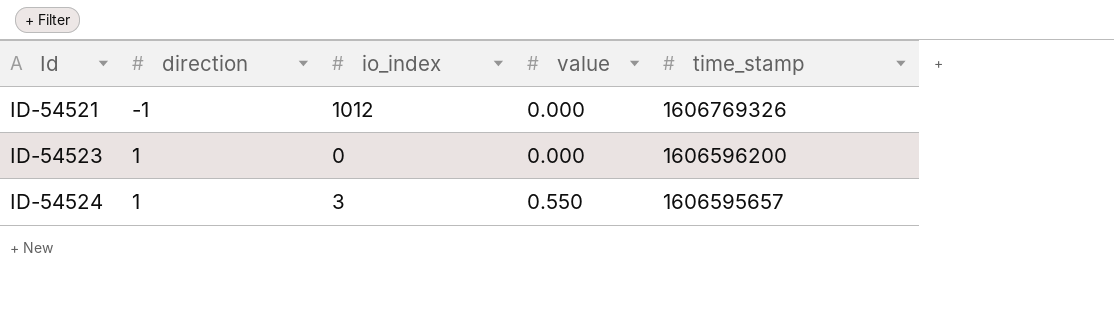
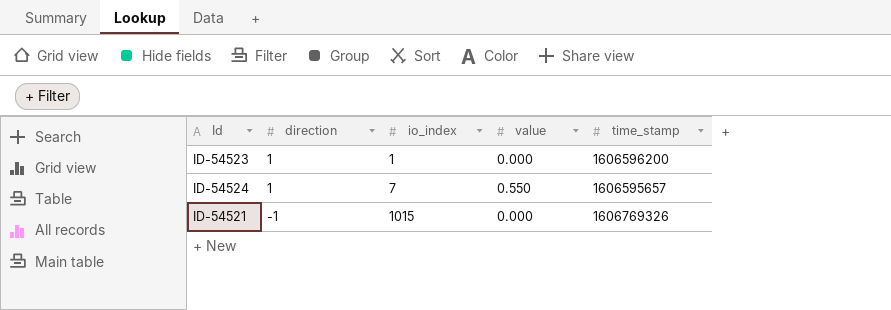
row order: Id ascending -> direction descending
ID-54523 | io_index: 0 -> 1
ID-54524 | io_index: 3 -> 7
ID-54521 | io_index: 1012 -> 1015

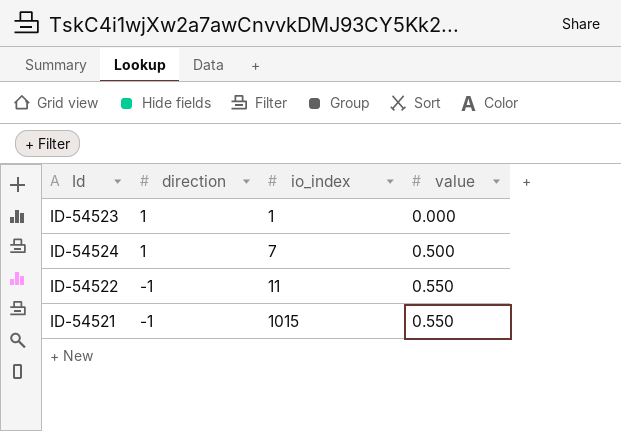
column time_stamp | position: 5 -> none
ID-54524 | value: 0.550 -> 0.500
row ID-54522: none -> -1 | 11 | 0.550
ID-54521 | value: 0.000 -> 0.550

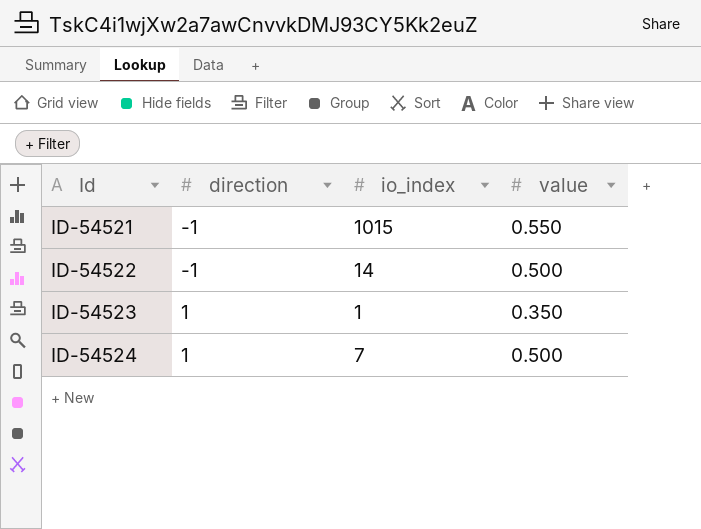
row order: direction descending -> Id ascending
ID-54522 | io_index: 11 -> 14
ID-54522 | value: 0.550 -> 0.500
ID-54523 | value: 0.000 -> 0.350

